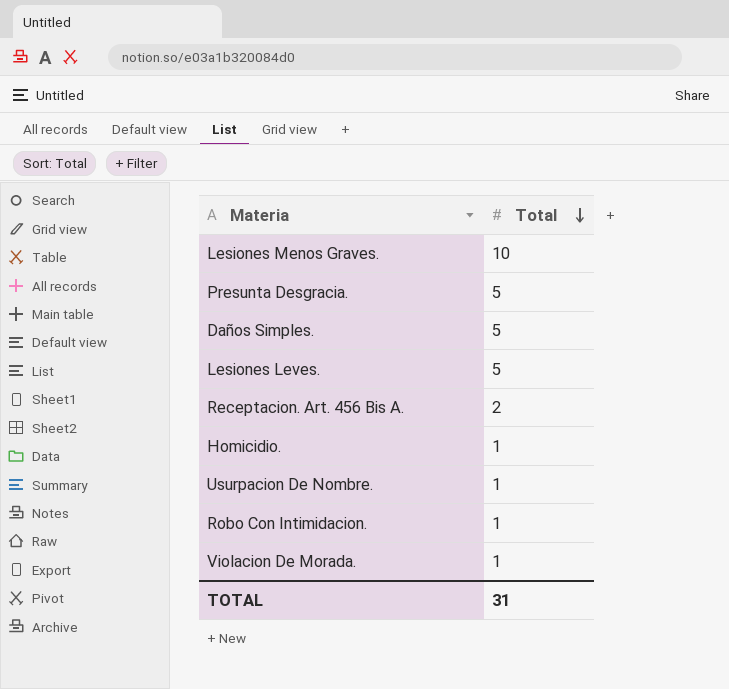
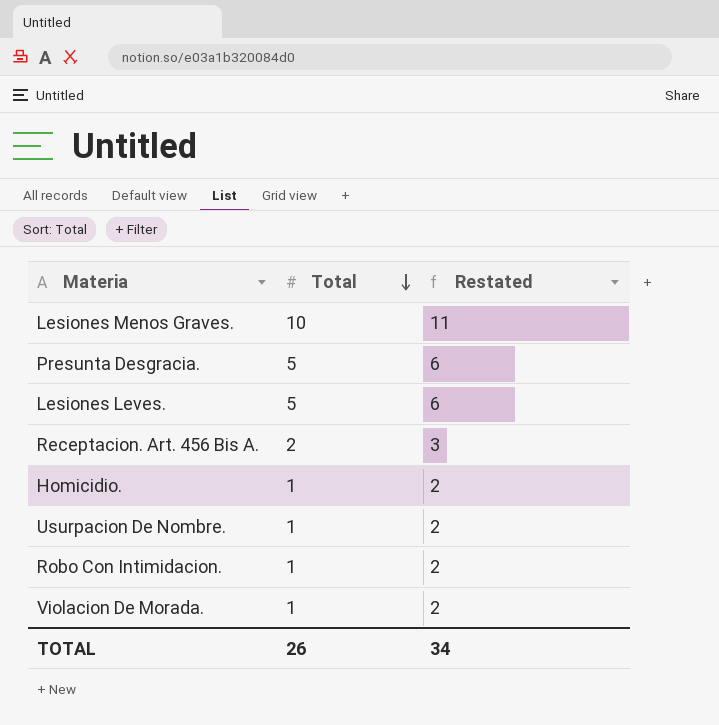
column Restated | formula: none -> [Total] + 1
row Daños Simples.: 5 -> none
TOTAL | Total: 31 -> 26

